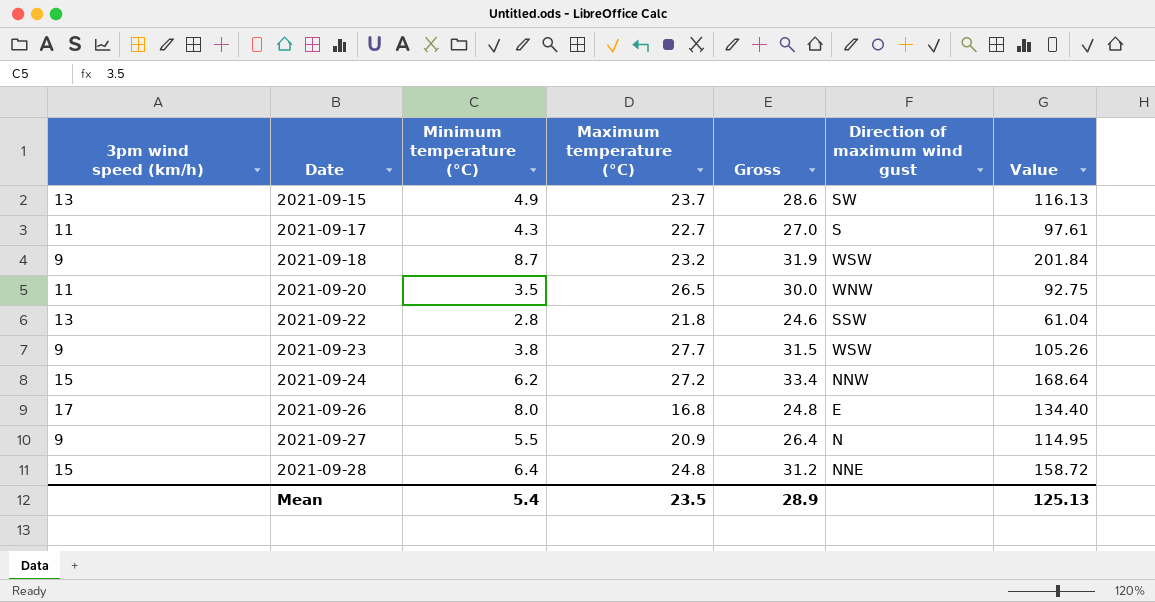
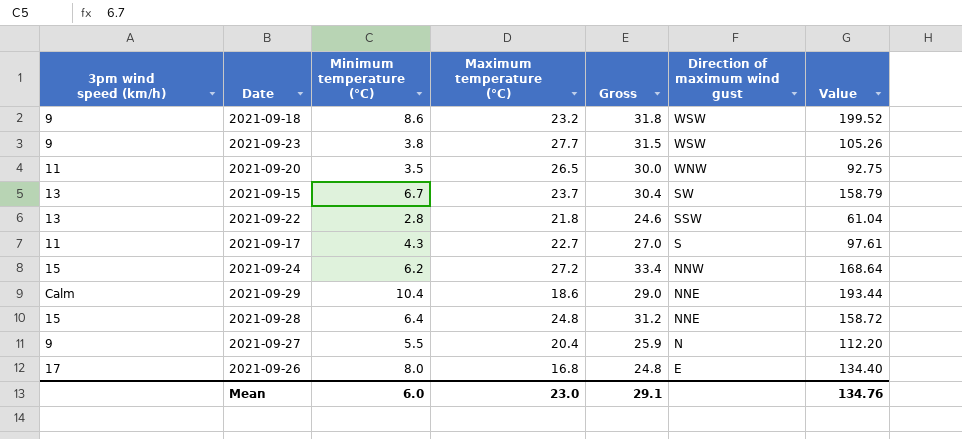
row order: Date ascending -> Direction of maximum wind gust descending
2021-09-18 | Minimum temperature (°C): 8.7 -> 8.6
2021-09-18 | Gross: 31.9 -> 31.8
2021-09-18 | Value: 201.84 -> 199.52
2021-09-15 | Minimum temperature (°C): 4.9 -> 6.7
2021-09-15 | Gross: 28.6 -> 30.4
2021-09-15 | Value: 116.13 -> 158.79
row 2021-09-29: none -> Calm | 10.4 | 18.6 | 29.0 | NNE | 193.44
2021-09-27 | Maximum temperature (°C): 20.9 -> 20.4
2021-09-27 | Gross: 26.4 -> 25.9
2021-09-27 | Value: 114.95 -> 112.20
Mean | Minimum temperature (°C): 5.4 -> 6.0
Mean | Maximum temperature (°C): 23.5 -> 23.0
Mean | Gross: 28.9 -> 29.1
Mean | Value: 125.13 -> 134.76

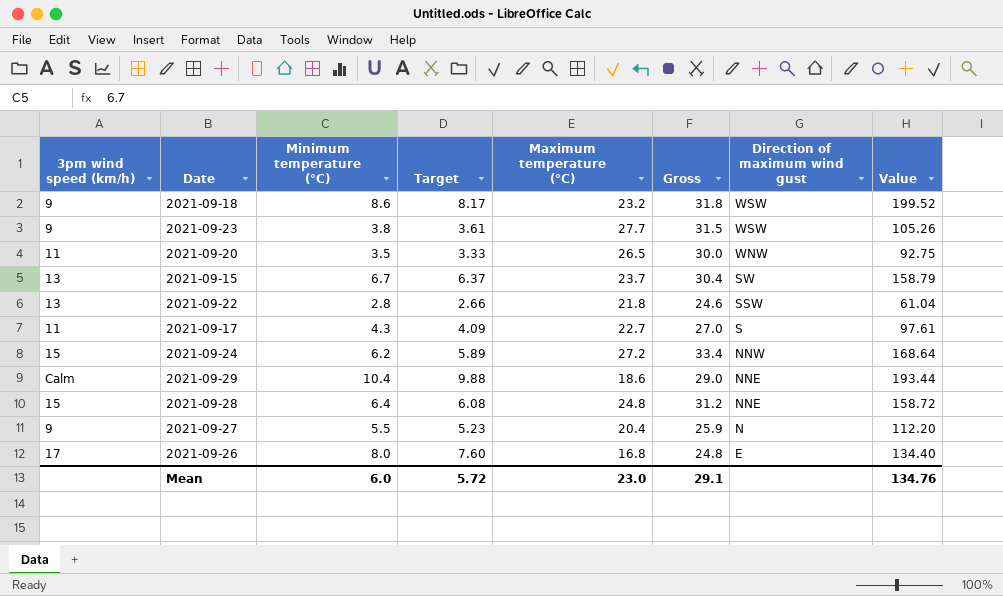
column Target | formula: none -> [Minimum temperature (°C)] * 0.95

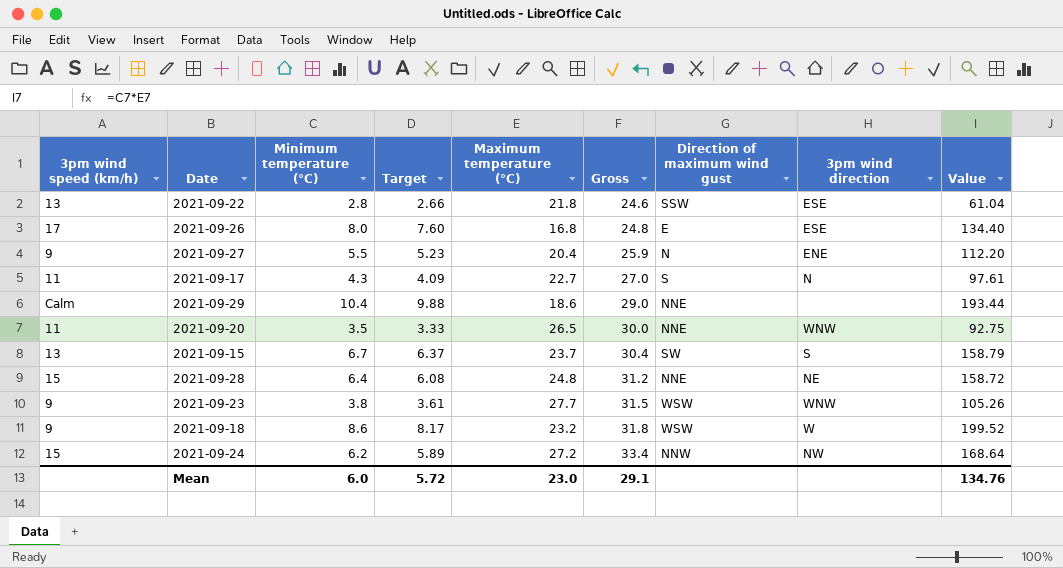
row order: Direction of maximum wind gust descending -> Gross ascending
column 3pm wind direction | position: none -> 8
2021-09-20 | Direction of maximum wind gust: WNW -> NNE

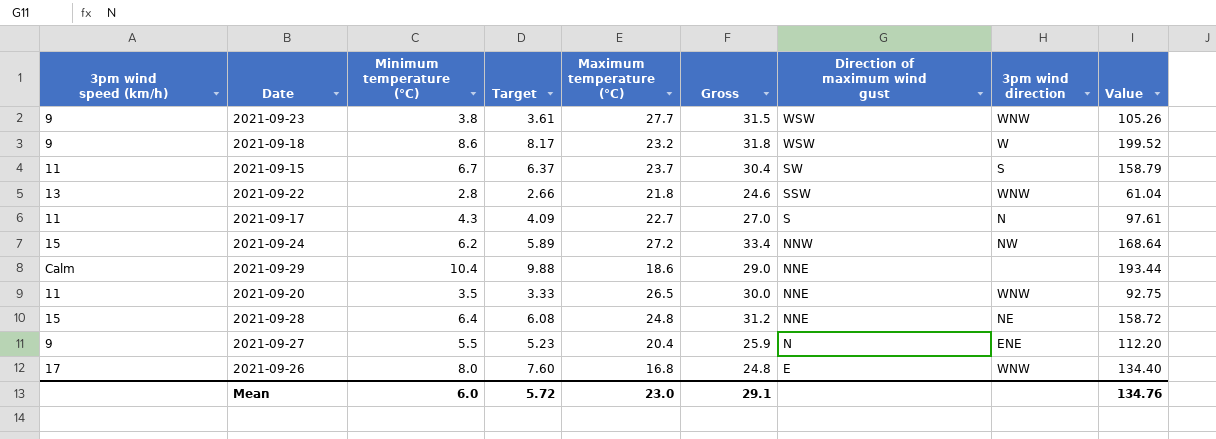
row order: Gross ascending -> Direction of maximum wind gust descending
2021-09-15 | 3pm wind speed (km/h): 13 -> 11
2021-09-22 | 3pm wind direction: ESE -> WNW
2021-09-26 | 3pm wind direction: ESE -> WNW

